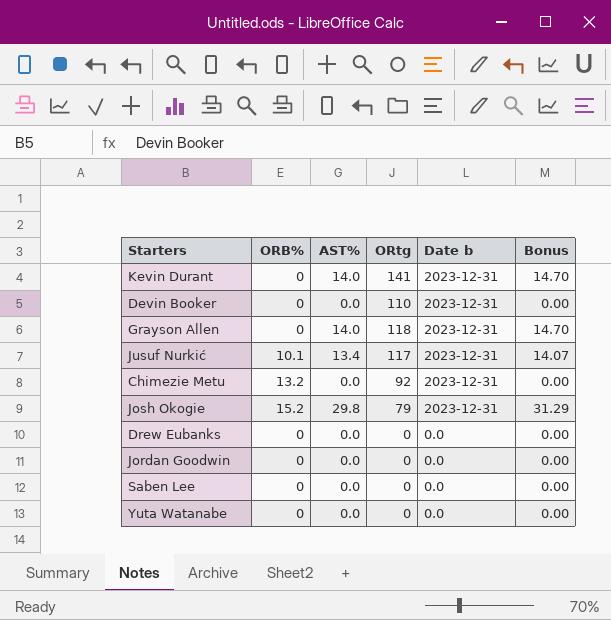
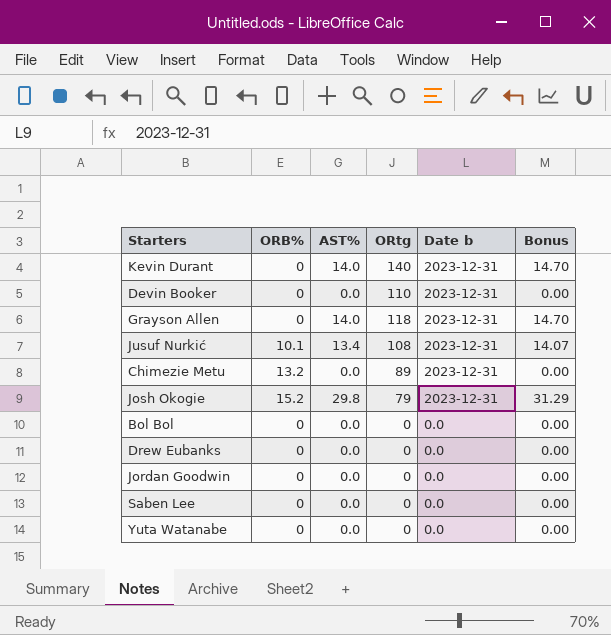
Kevin Durant | ORtg: 141 -> 140
Jusuf Nurkić | ORtg: 117 -> 108
Chimezie Metu | ORtg: 92 -> 89
row Bol Bol: none -> 0 | 0.0 | 0 | 0.0 | 0.00

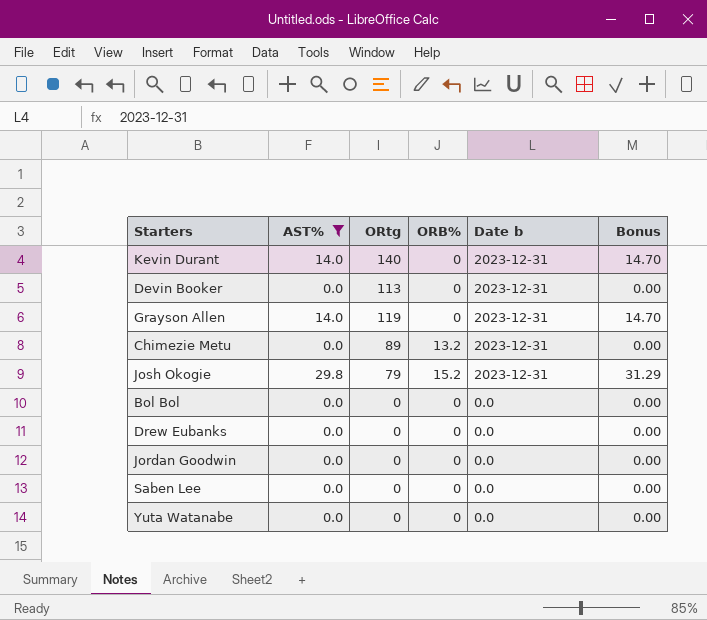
filter: none -> AST% != 13.4
column ORB% | position: 2 -> 4
Devin Booker | ORtg: 110 -> 113
Grayson Allen | ORtg: 118 -> 119

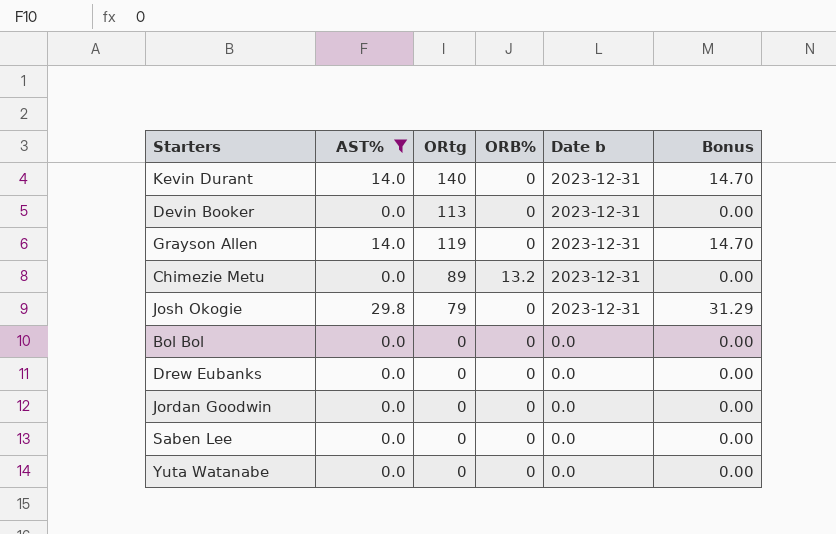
Josh Okogie | ORB%: 15.2 -> 0

